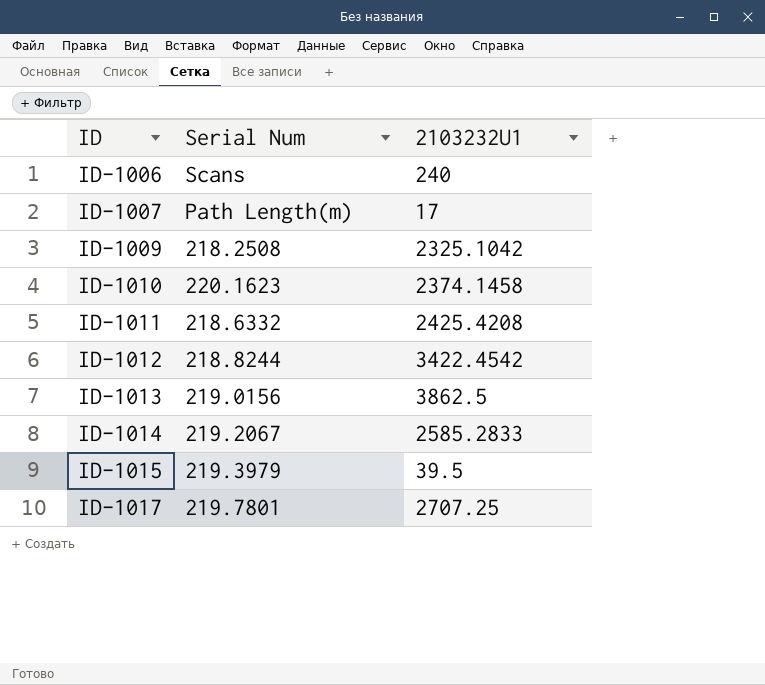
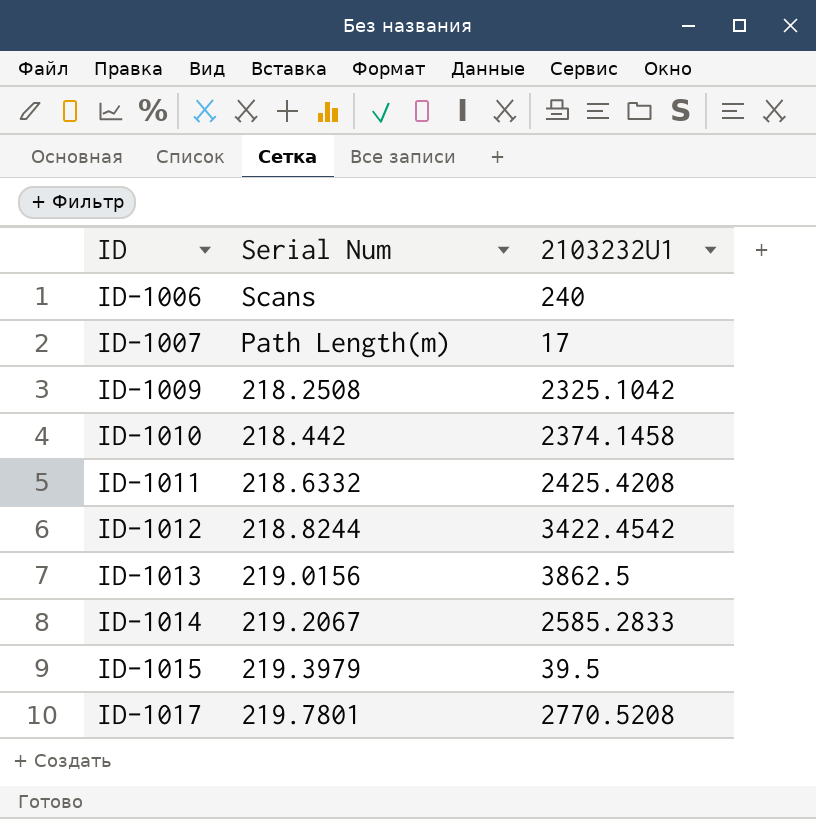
ID-1010 | Serial Num: 220.1623 -> 218.442
ID-1017 | 2103232U1: 2707.25 -> 2770.5208

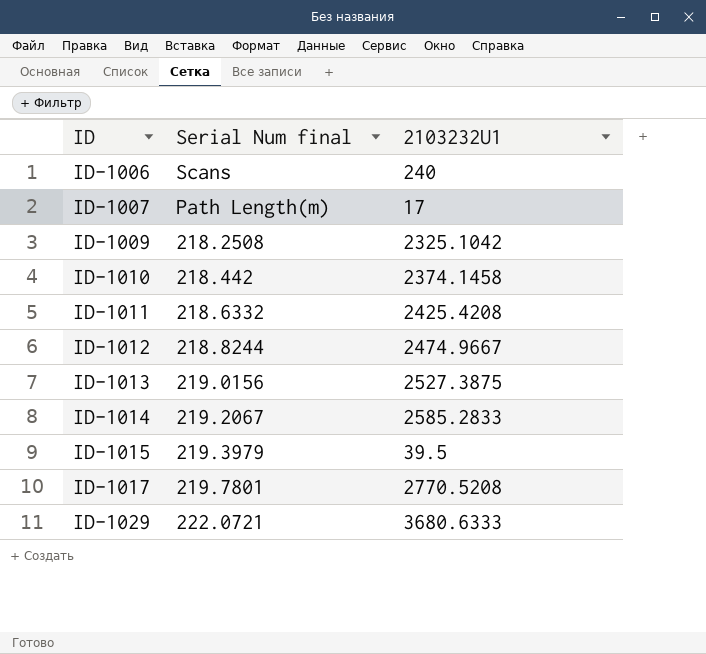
column name: Serial Num -> Serial Num final
ID-1012 | 2103232U1: 3422.4542 -> 2474.9667
ID-1013 | 2103232U1: 3862.5 -> 2527.3875
row ID-1029: none -> 222.0721 | 3680.6333

